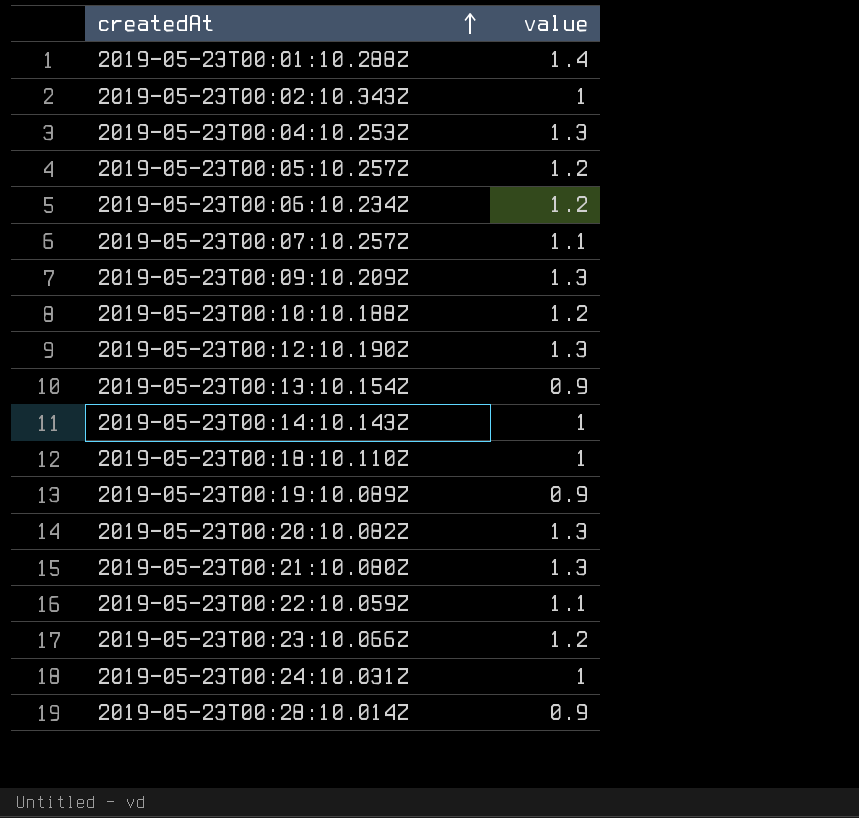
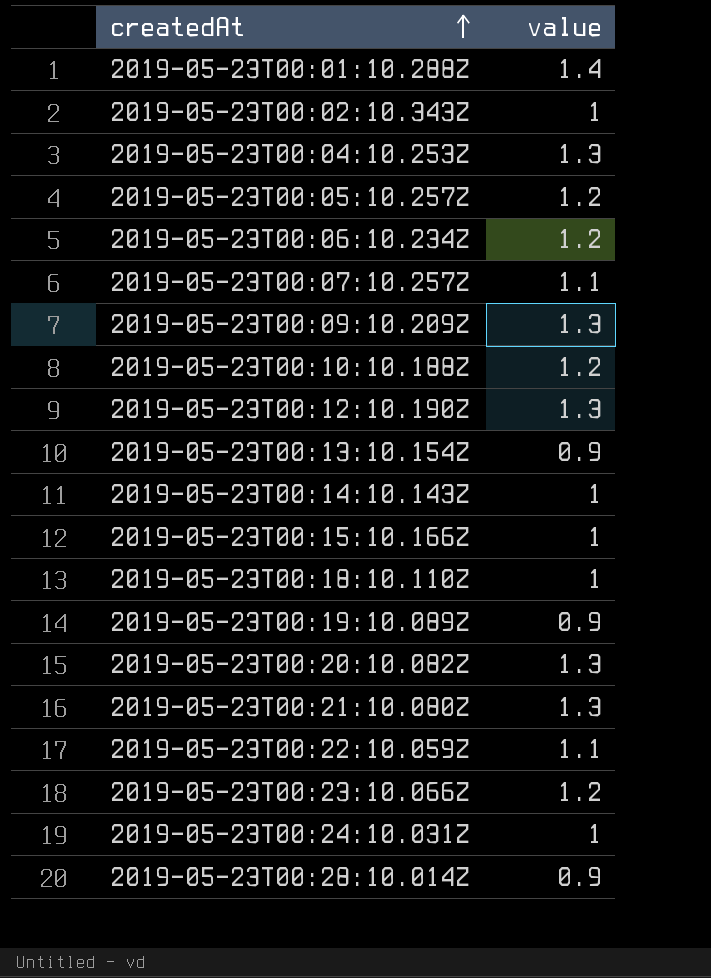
row 2019-05-23T00:15:10.166Z: none -> 1

